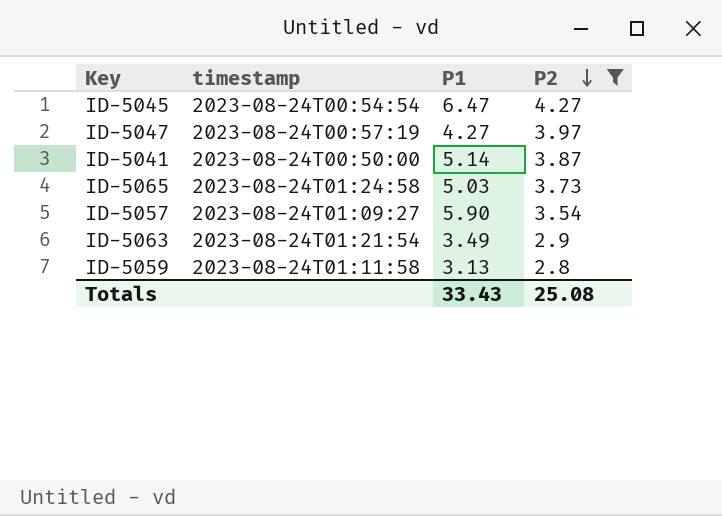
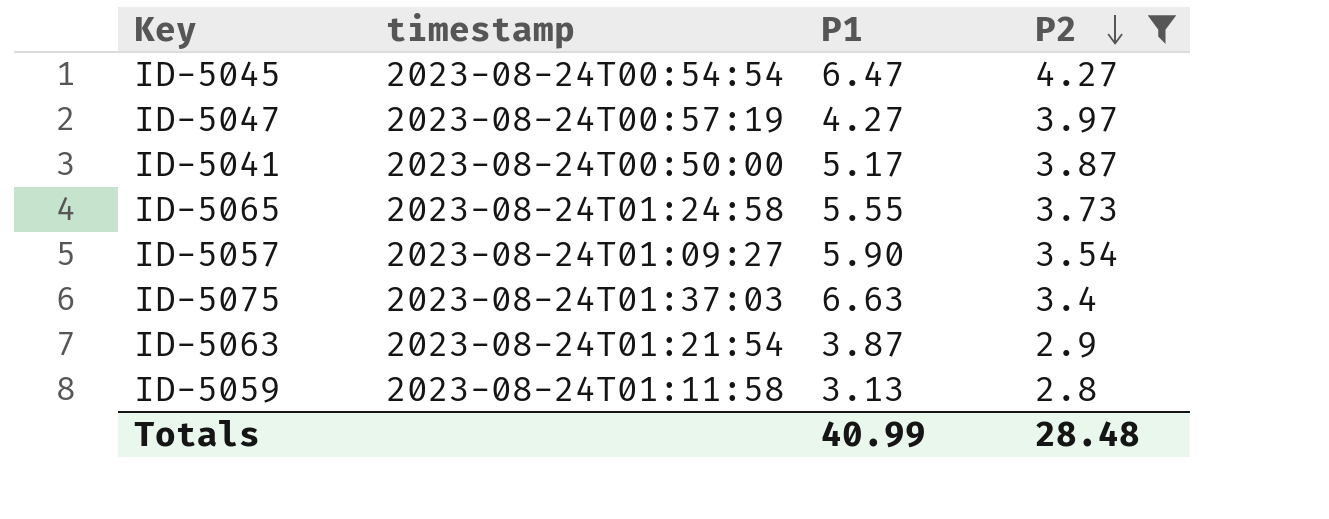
ID-5041 | P1: 5.14 -> 5.17
ID-5065 | P1: 5.03 -> 5.55
row ID-5075: none -> 2023-08-24T01:37:03 | 6.63 | 3.4
ID-5063 | P1: 3.49 -> 3.87
Totals | P1: 33.43 -> 40.99
Totals | P2: 25.08 -> 28.48

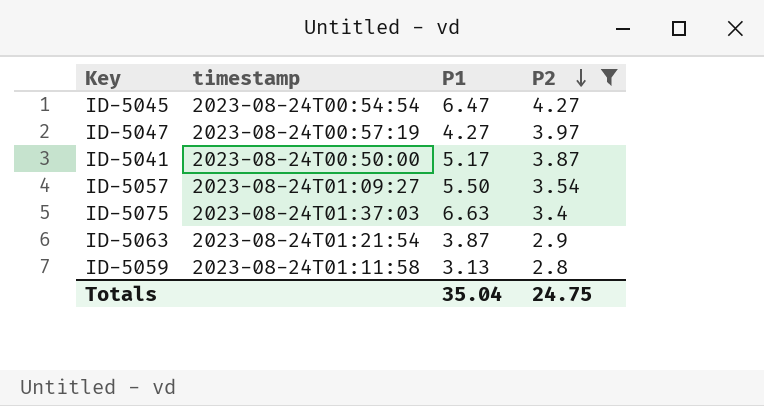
row ID-5065: 2023-08-24T01:24:58 | 5.55 | 3.73 -> none
ID-5057 | P1: 5.90 -> 5.50
Totals | P1: 40.99 -> 35.04
Totals | P2: 28.48 -> 24.75

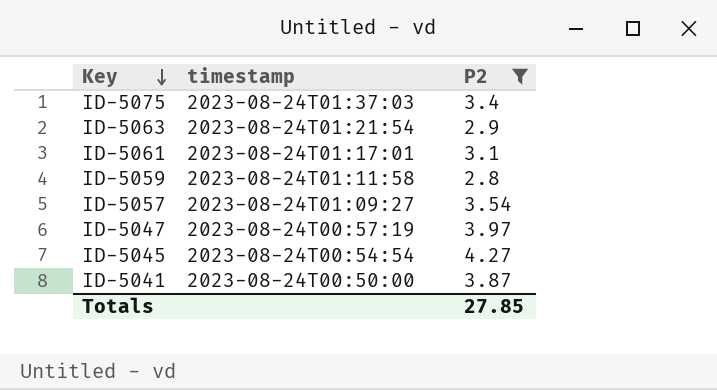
row order: P2 descending -> Key descending
column P1 | position: 3 -> none
row ID-5061: none -> 2023-08-24T01:17:01 | 3.1
Totals | P2: 24.75 -> 27.85

